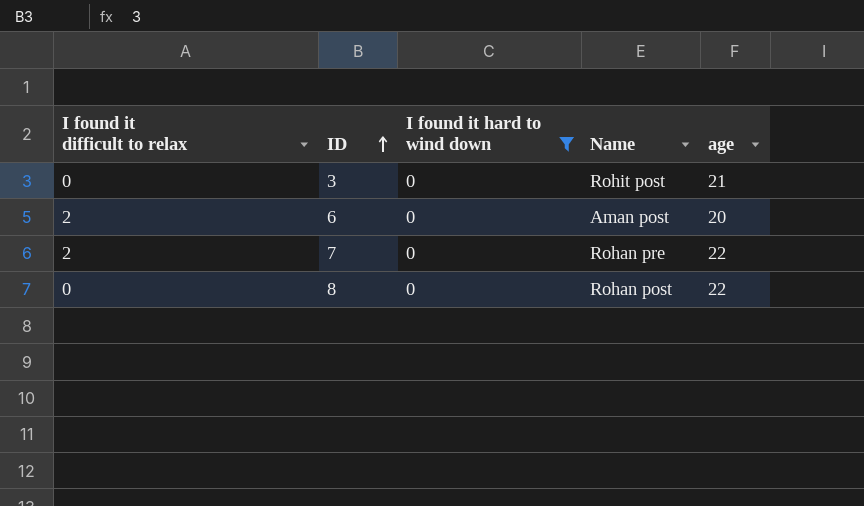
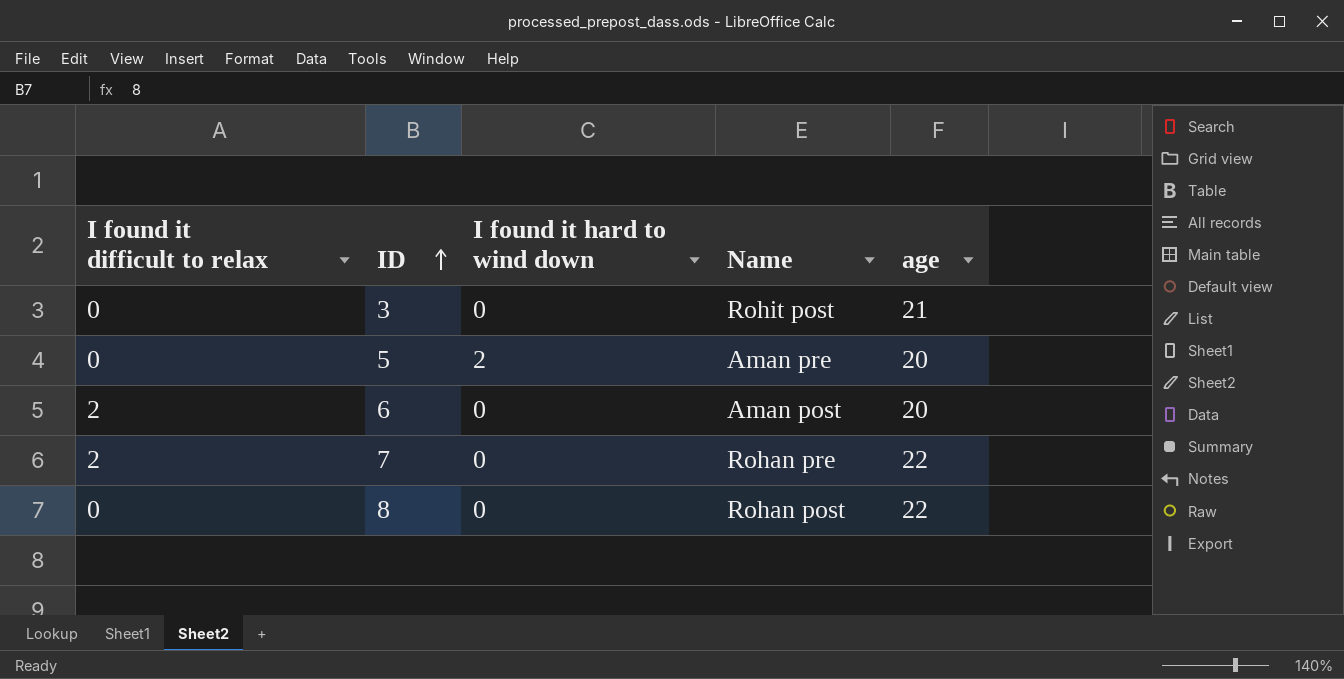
filter: I found it hard to wind down = 0 -> none

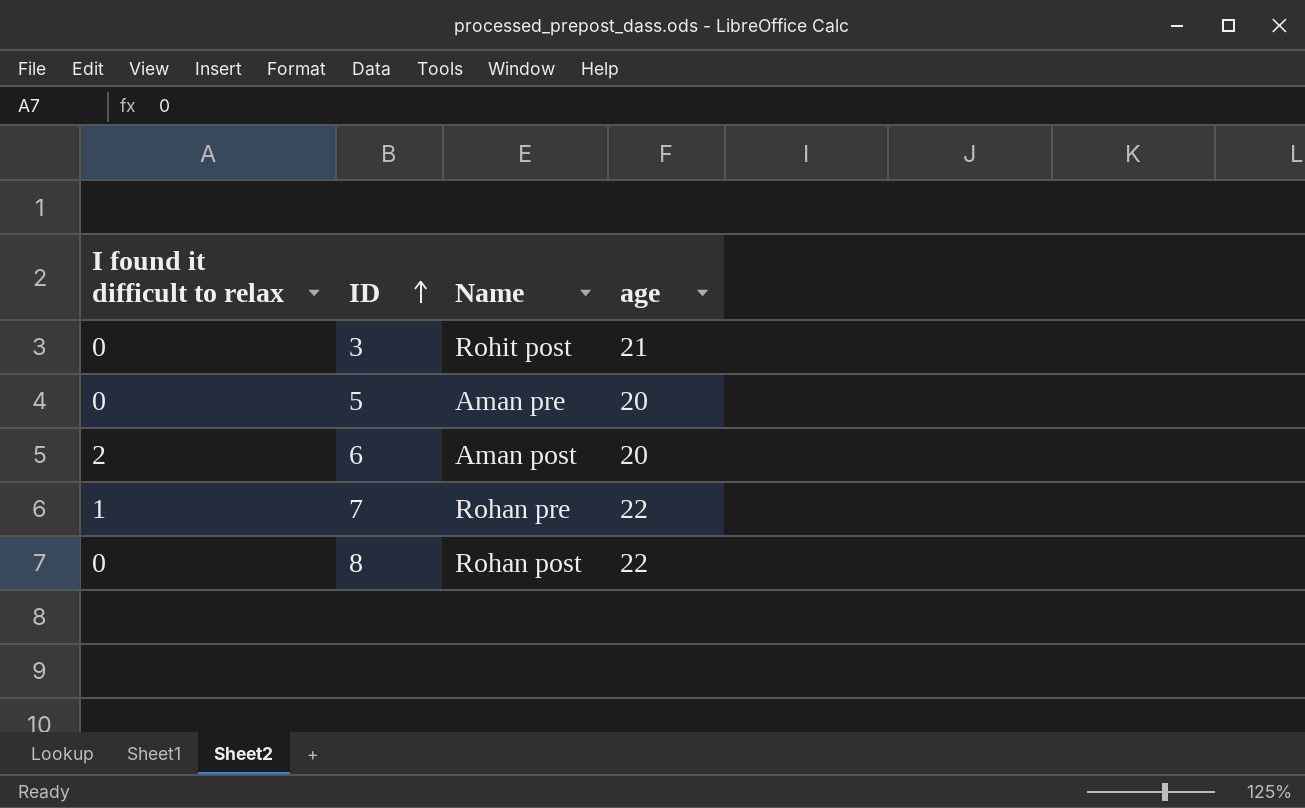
column I found it hard to wind down | position: 3 -> none
7 | I found it difficult to relax: 2 -> 1

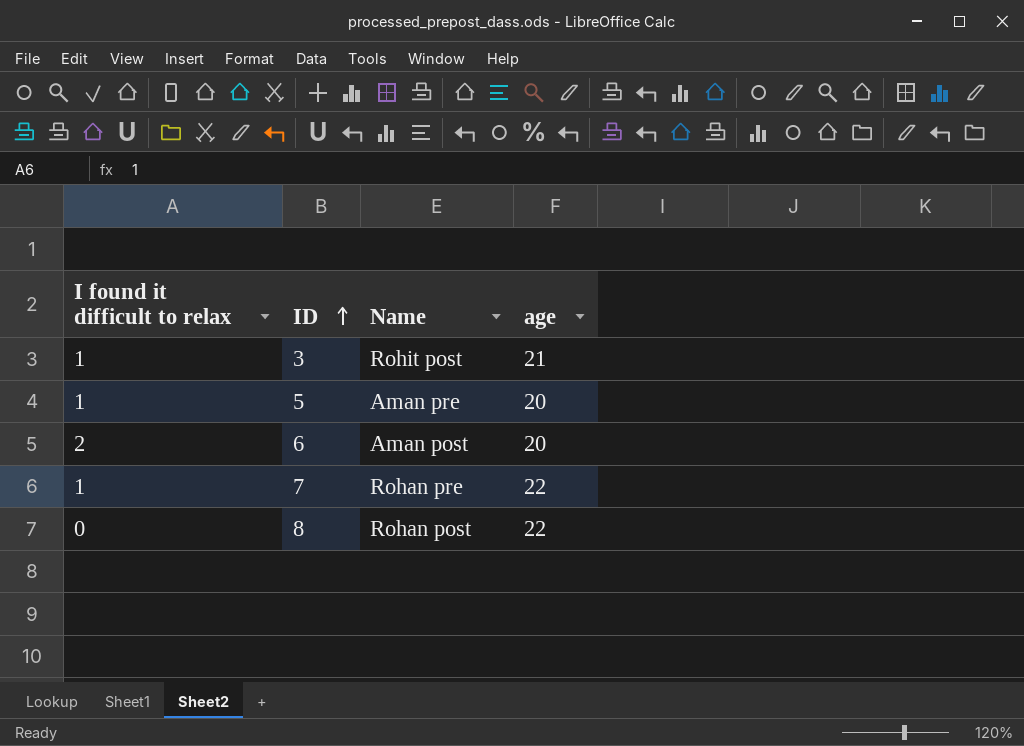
3 | I found it difficult to relax: 0 -> 1
5 | I found it difficult to relax: 0 -> 1

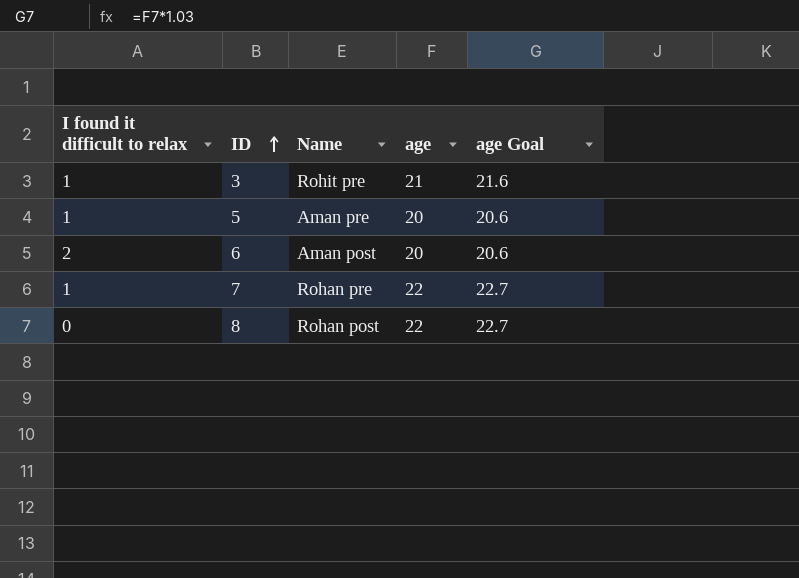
column age Goal | formula: none -> [age] * 1.03
3 | Name: Rohit post -> Rohit pre

